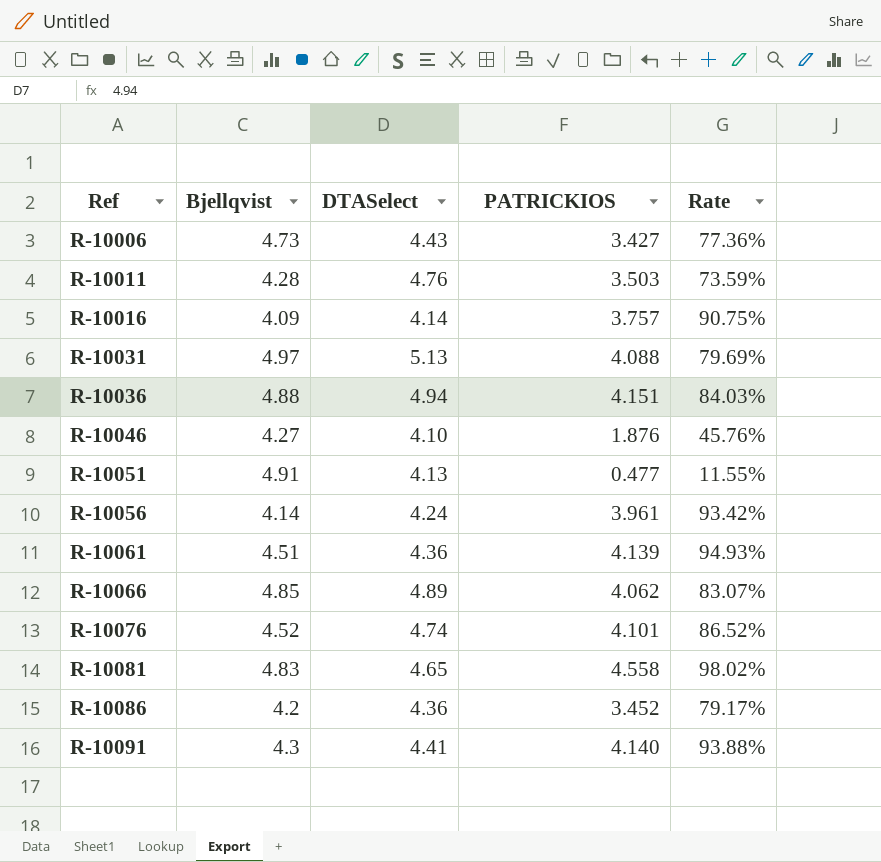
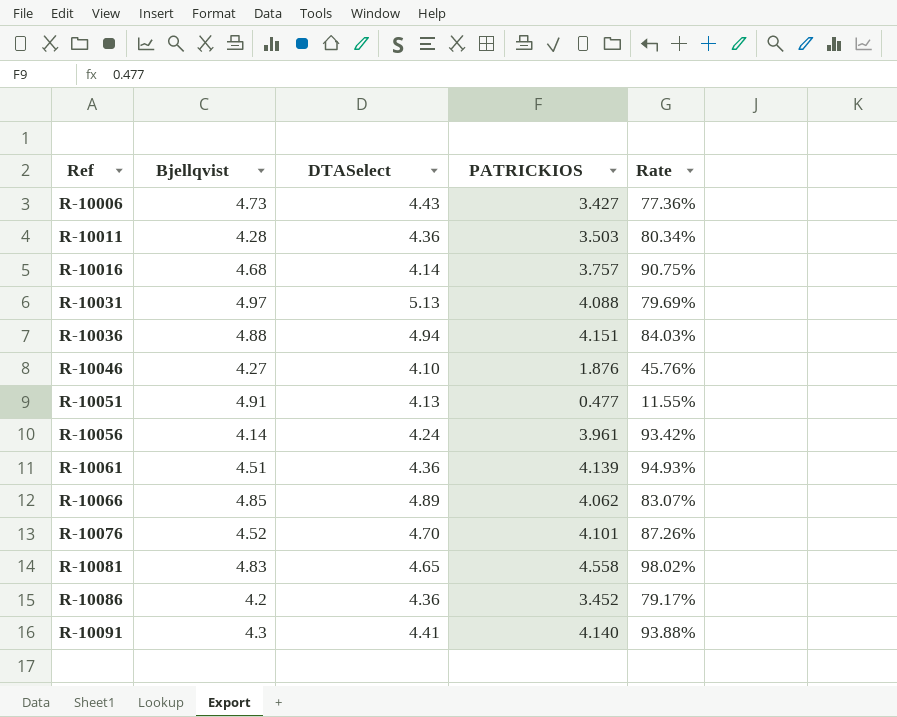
R-10011 | DTASelect: 4.76 -> 4.36
R-10011 | Rate: 73.59% -> 80.34%
R-10016 | Bjellqvist: 4.09 -> 4.68
R-10076 | DTASelect: 4.74 -> 4.70
R-10076 | Rate: 86.52% -> 87.26%

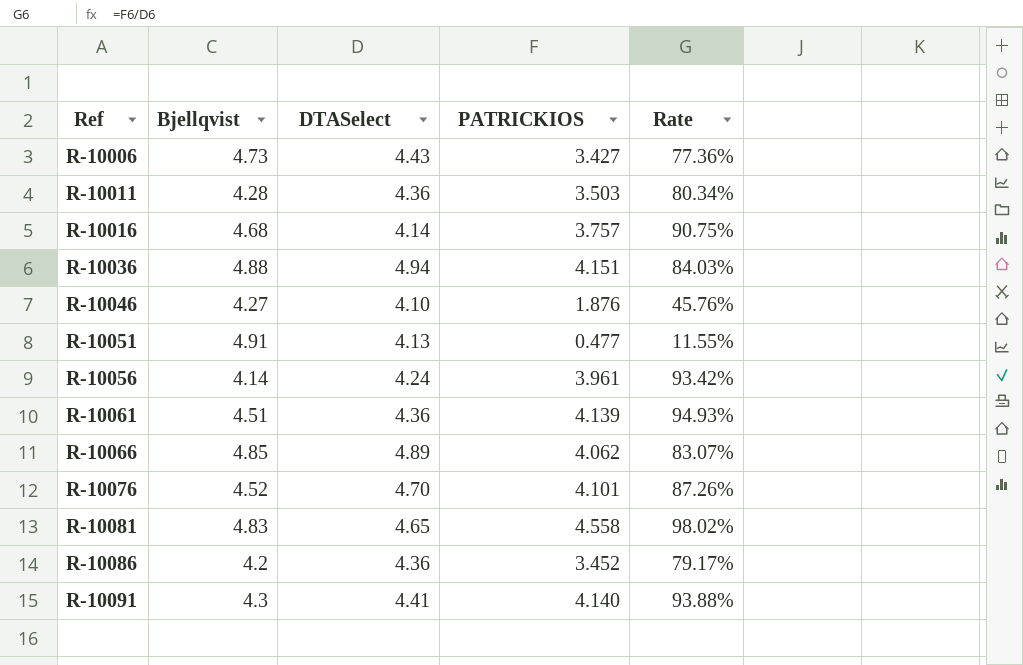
row R-10031: 4.97 | 5.13 | 4.088 | 79.69% -> none

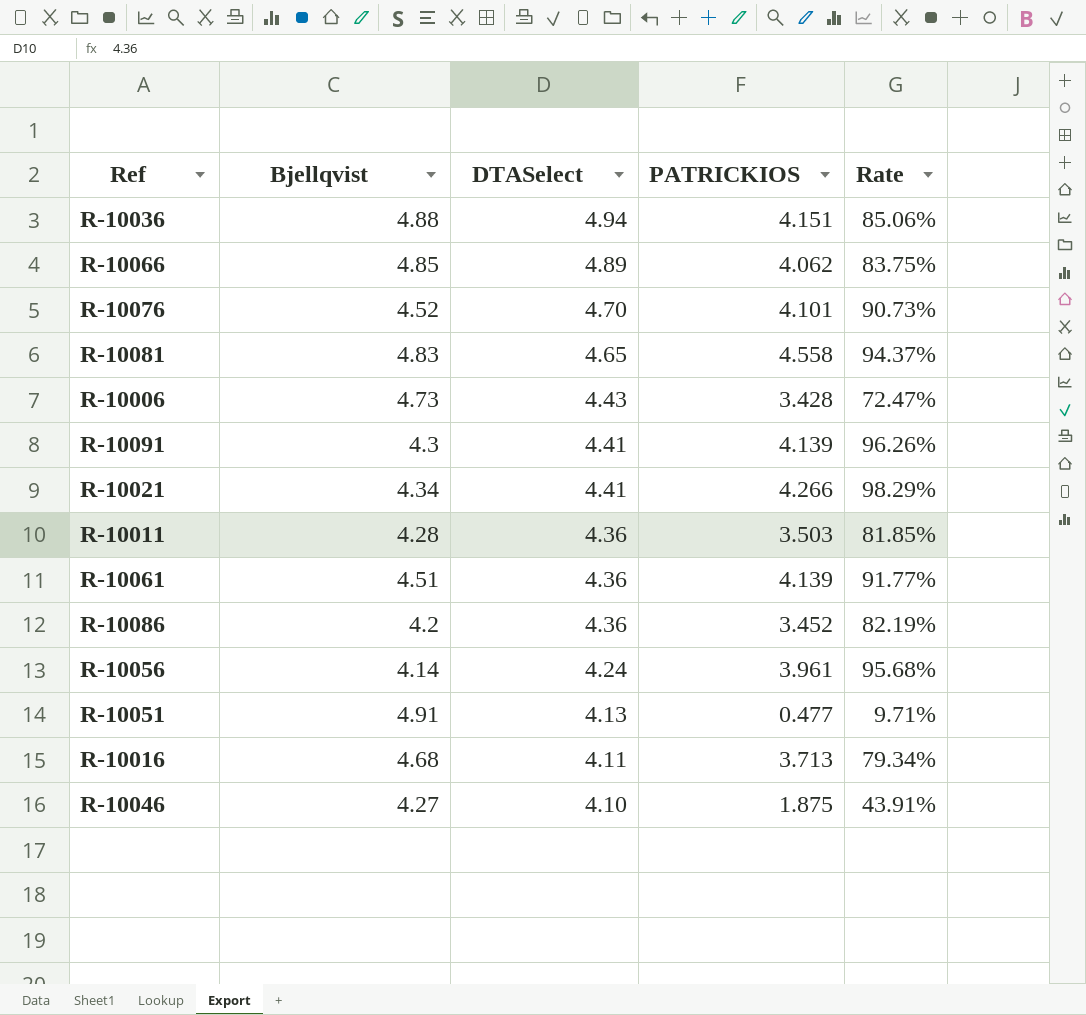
row order: Ref ascending -> DTASelect descending
column Rate | formula: [PATRICKIOS] / [DTASelect] -> [PATRICKIOS] / [Bjellqvist]
R-10006 | PATRICKIOS: 3.427 -> 3.428
R-10091 | PATRICKIOS: 4.140 -> 4.139
row R-10021: none -> 4.34 | 4.41 | 4.266 | 98.29%
R-10016 | DTASelect: 4.14 -> 4.11
R-10016 | PATRICKIOS: 3.757 -> 3.713
R-10046 | PATRICKIOS: 1.876 -> 1.875

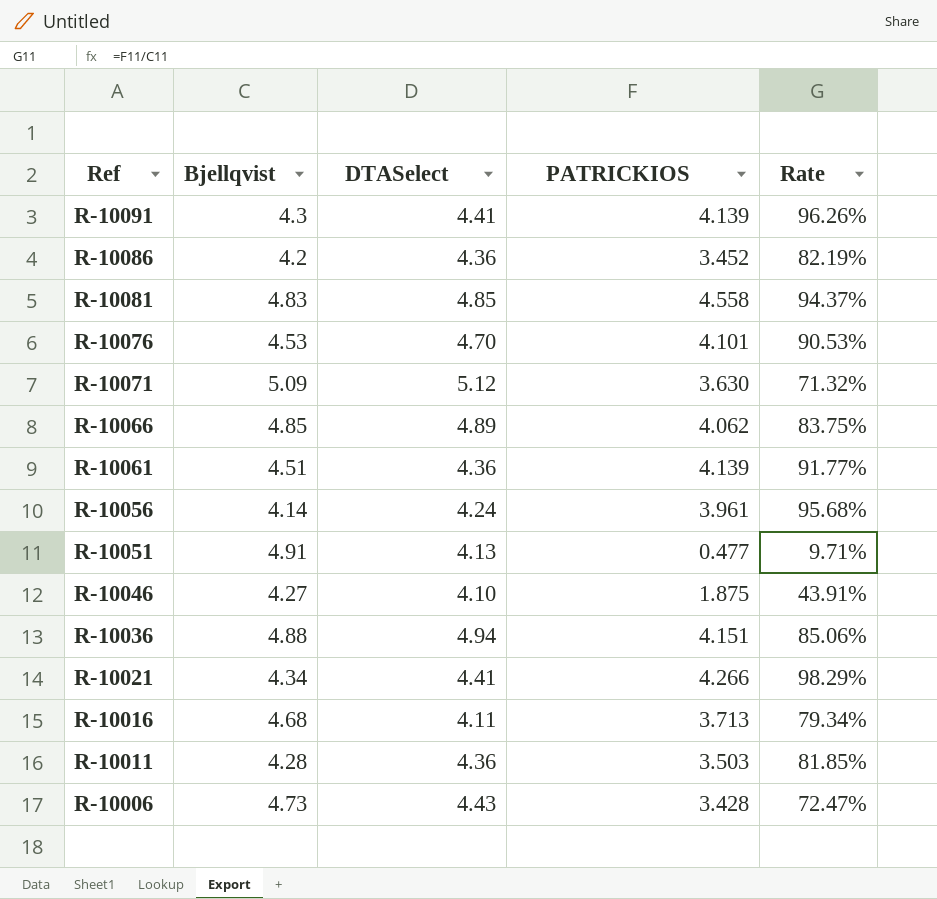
row order: DTASelect descending -> Ref descending
R-10081 | DTASelect: 4.65 -> 4.85
R-10076 | Bjellqvist: 4.52 -> 4.53
R-10076 | Rate: 90.73% -> 90.53%
row R-10071: none -> 5.09 | 5.12 | 3.630 | 71.32%

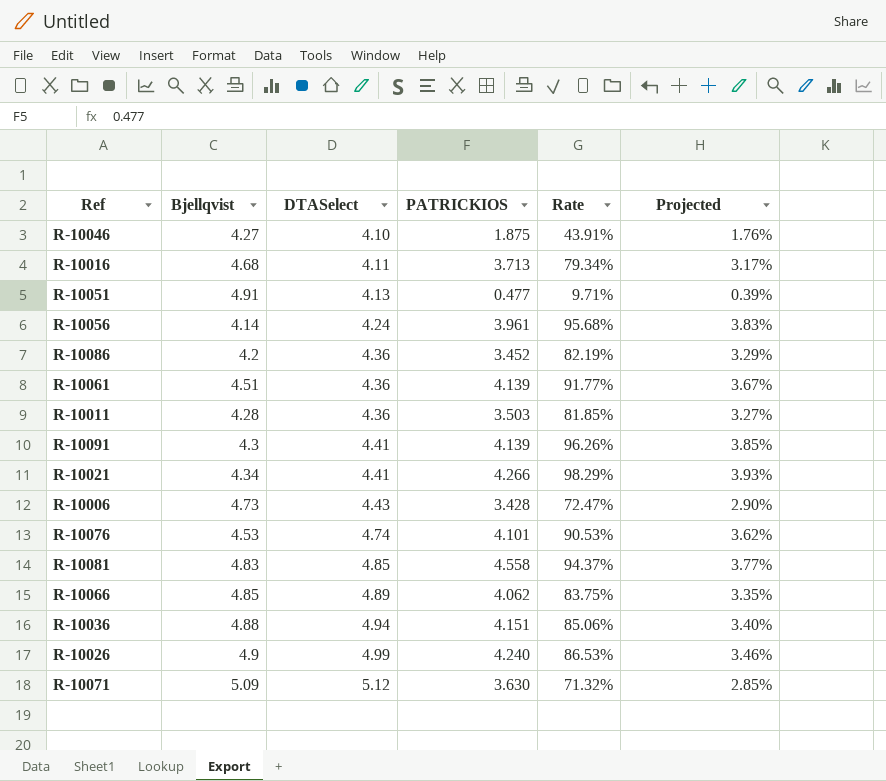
row order: Ref descending -> DTASelect ascending
column Projected | formula: none -> [Rate] * 0.04
R-10076 | DTASelect: 4.70 -> 4.74
row R-10026: none -> 4.9 | 4.99 | 4.240 | 86.53% | 3.46%

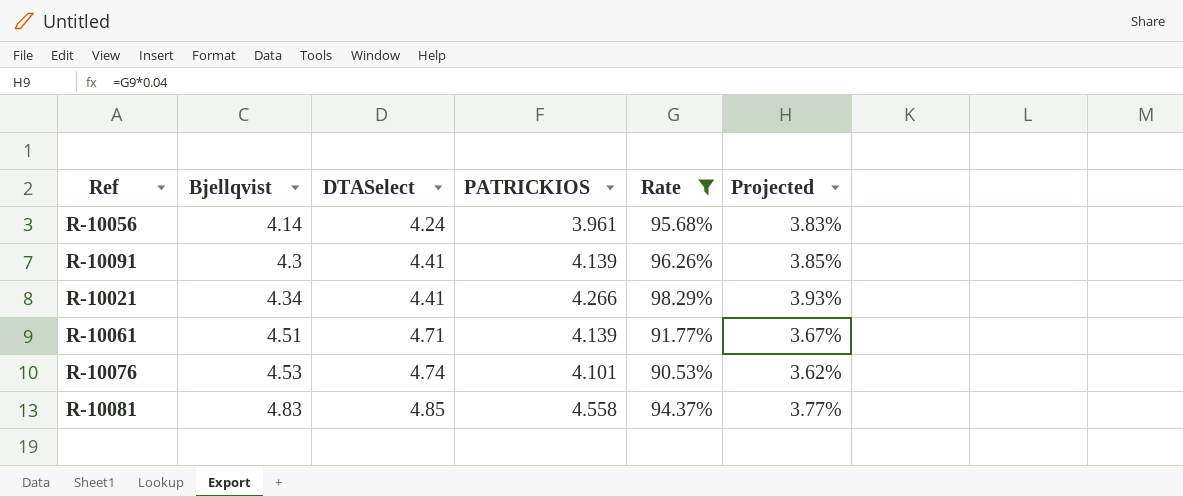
filter: none -> Rate >= 90.53%
row order: DTASelect ascending -> Bjellqvist ascending
R-10061 | DTASelect: 4.36 -> 4.71

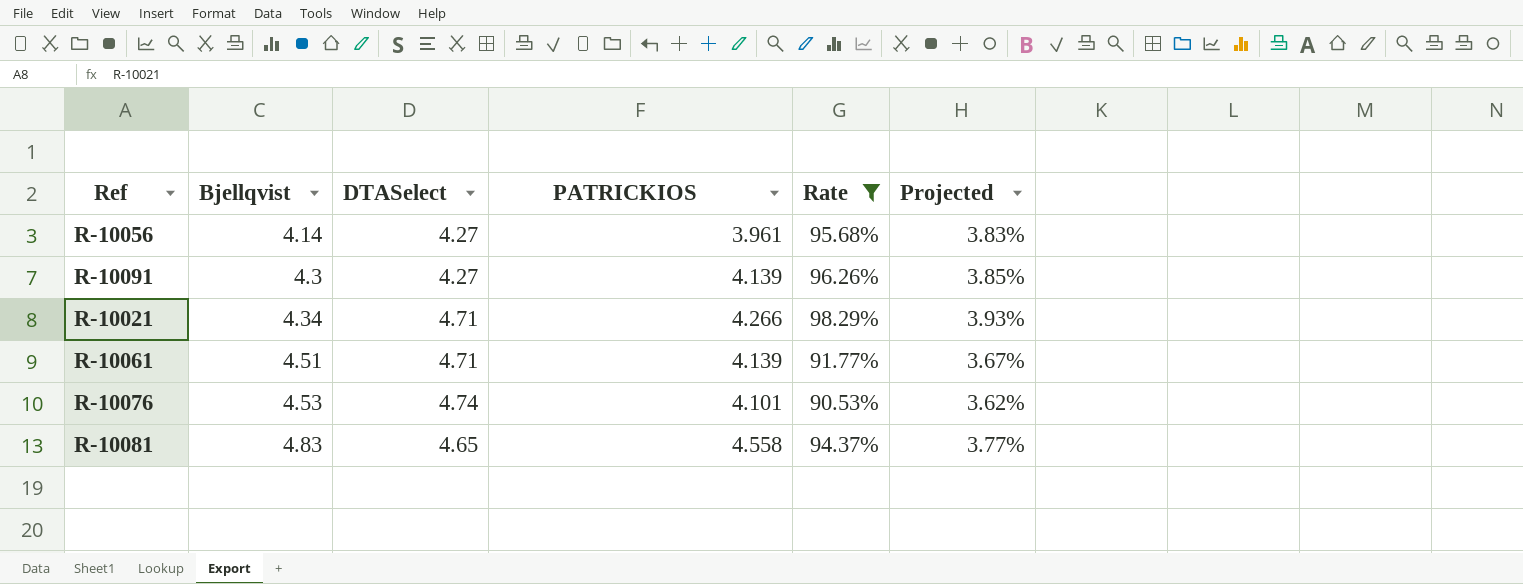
R-10056 | DTASelect: 4.24 -> 4.27
R-10091 | DTASelect: 4.41 -> 4.27
R-10021 | DTASelect: 4.41 -> 4.71
R-10081 | DTASelect: 4.85 -> 4.65

